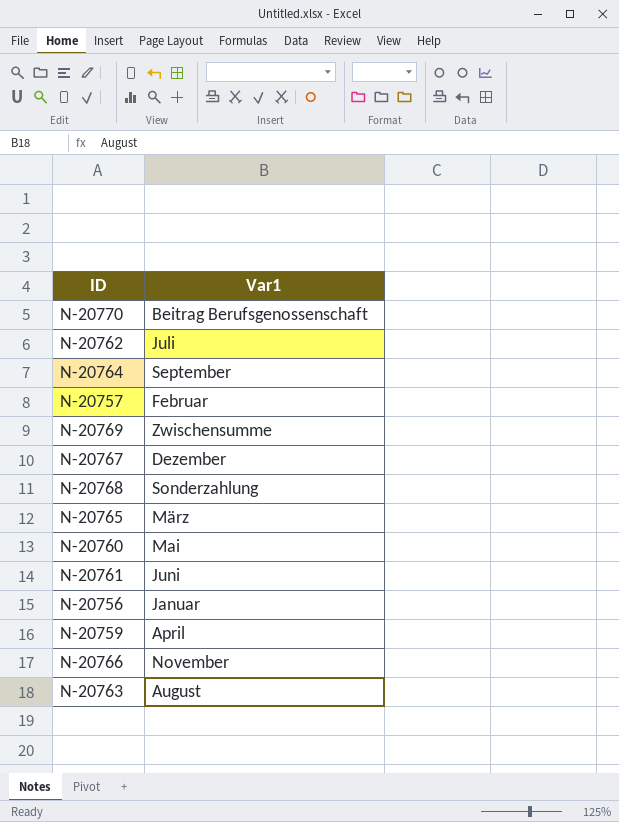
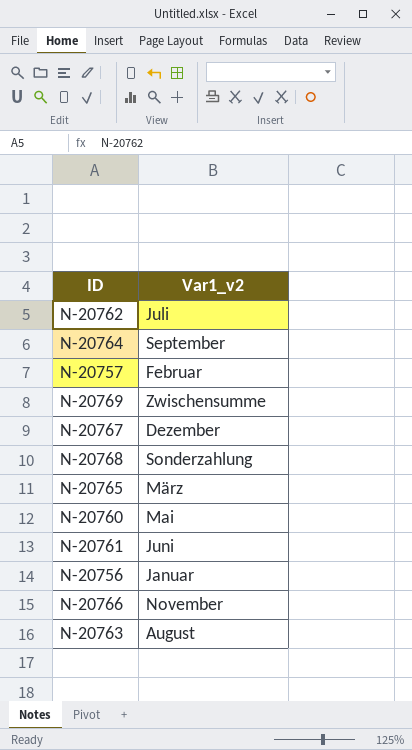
column name: Var1 -> Var1_v2
row N-20770: Beitrag Berufsgenossenschaft -> none
row N-20759: April -> none

